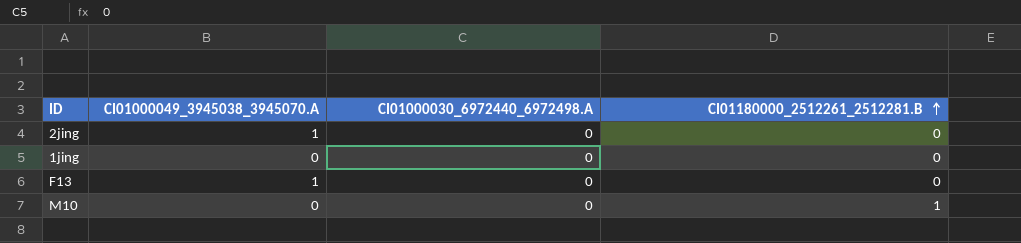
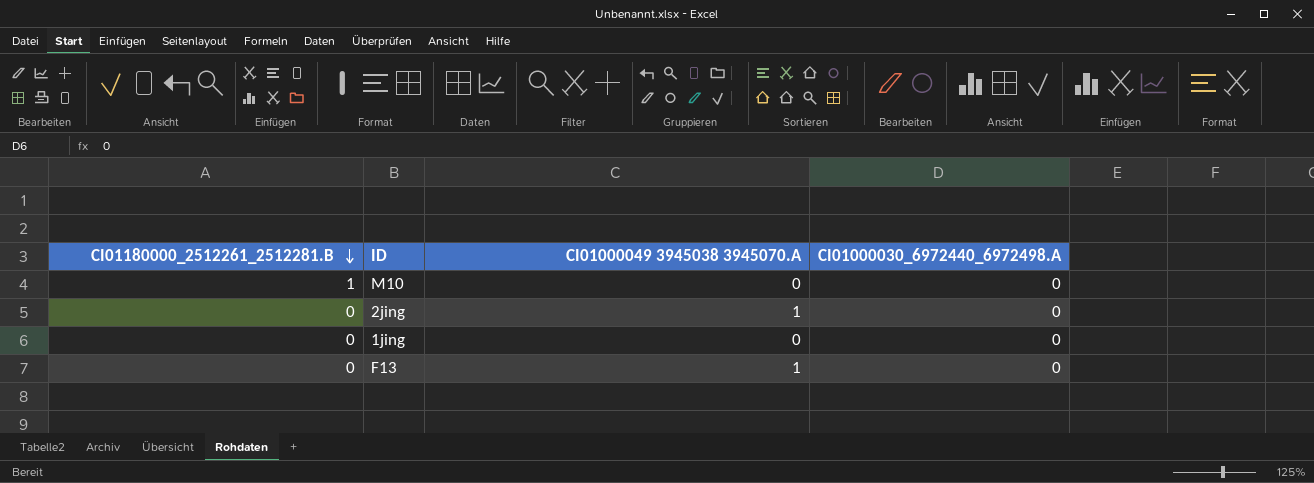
row order: CI01180000_2512261_2512281.B ascending -> CI01180000_2512261_2512281.B descending
column CI01180000_2512261_2512281.B | position: 4 -> 1
column name: CI01000049_3945038_3945070.A -> CI01000049 3945038 3945070.A

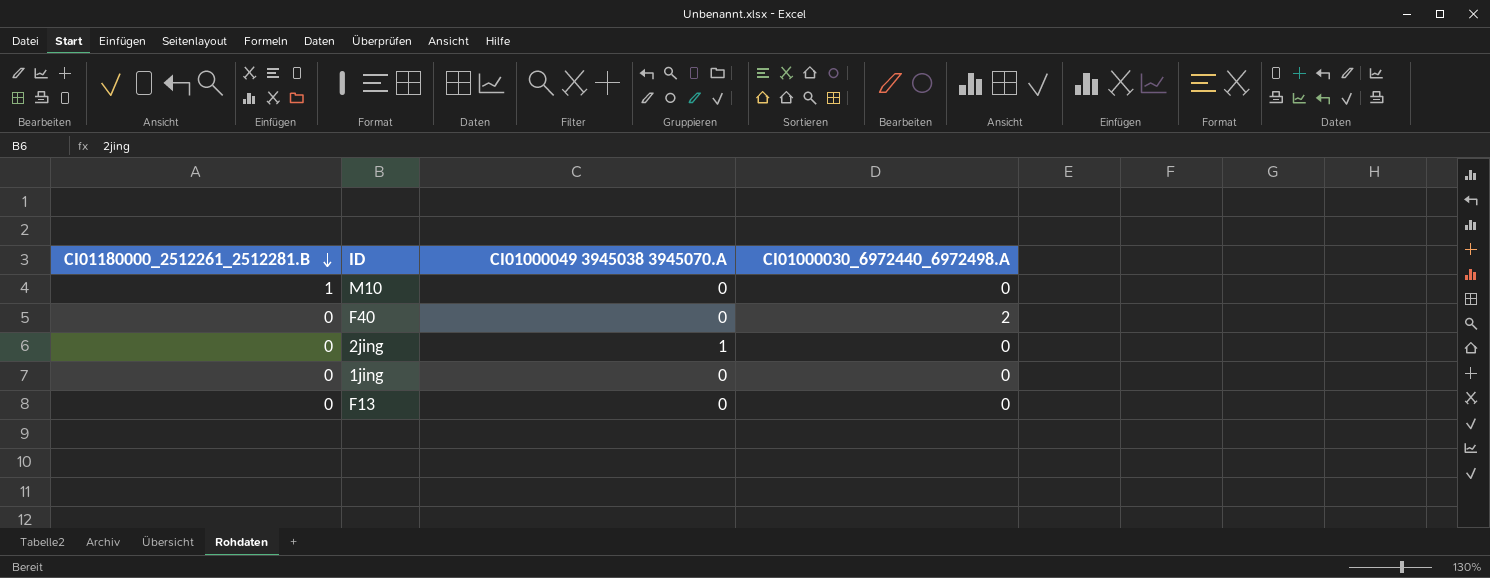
row F40: none -> 0 | 0 | 2
F13 | CI01000049 3945038 3945070.A: 1 -> 0

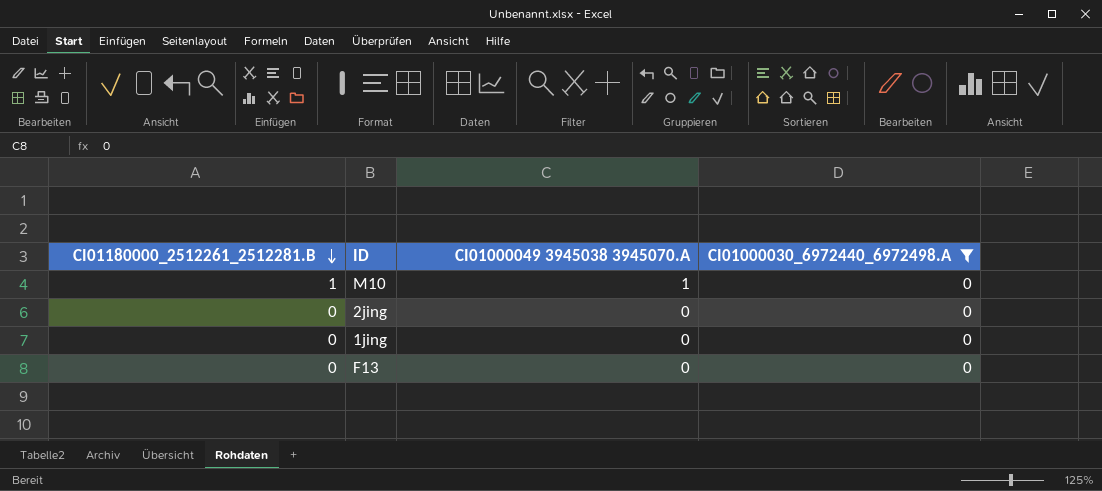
filter: none -> CI01000030_6972440_6972498.A = 0
M10 | CI01000049 3945038 3945070.A: 0 -> 1
2jing | CI01000049 3945038 3945070.A: 1 -> 0

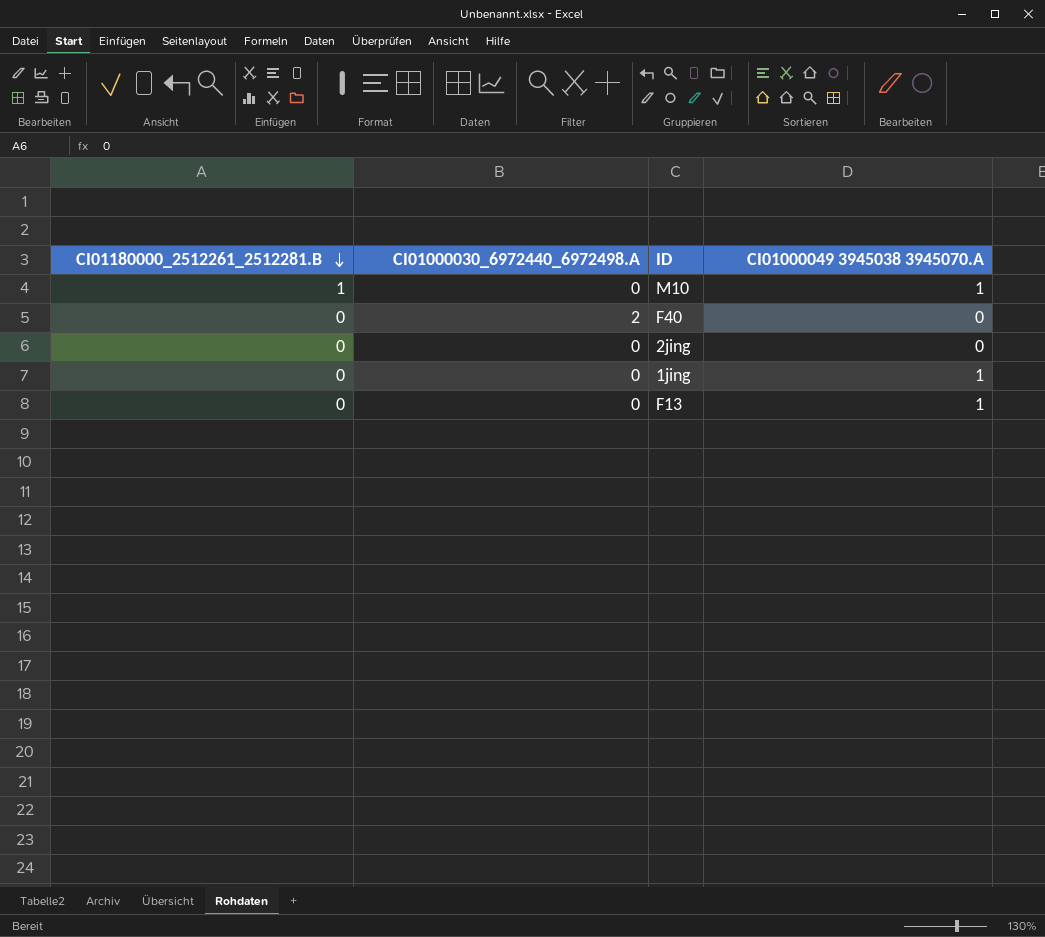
filter: CI01000030_6972440_6972498.A = 0 -> none
column CI01000030_6972440_6972498.A | position: 4 -> 2
1jing | CI01000049 3945038 3945070.A: 0 -> 1
F13 | CI01000049 3945038 3945070.A: 0 -> 1

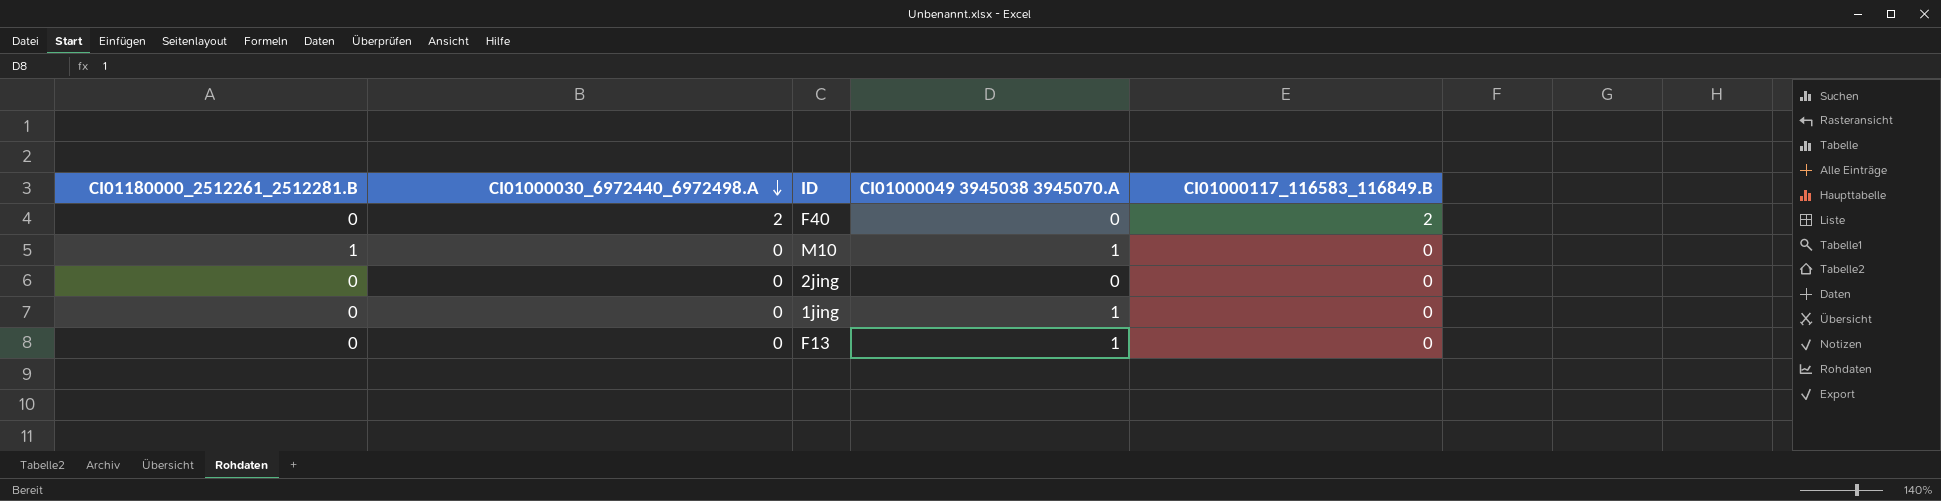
row order: CI01180000_2512261_2512281.B descending -> CI01000030_6972440_6972498.A descending
column CI01000117_116583_116849.B | position: none -> 5

